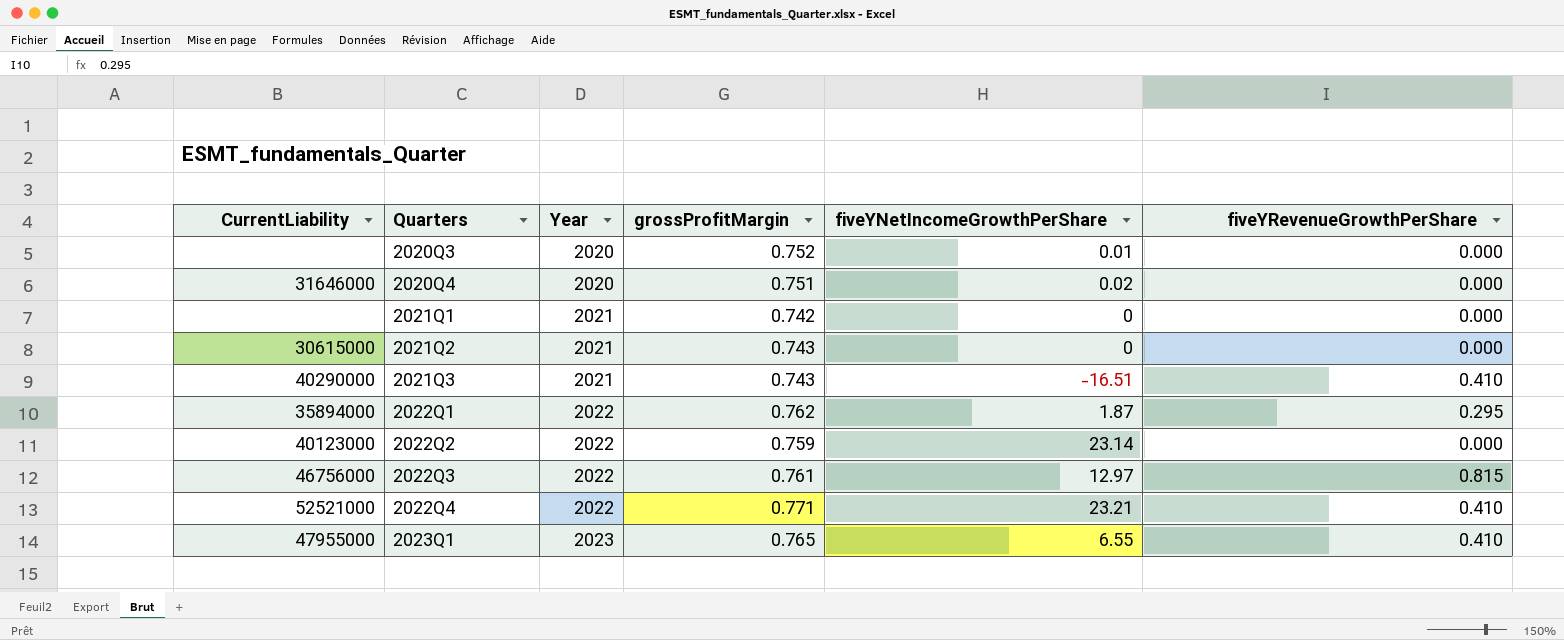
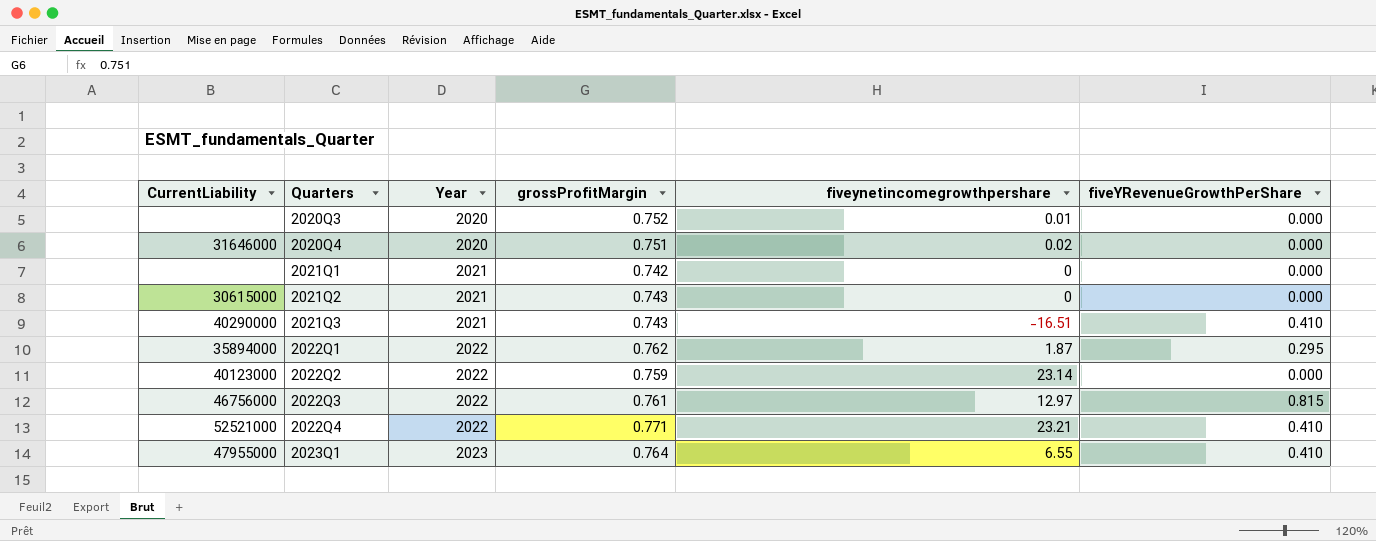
column name: fiveYNetIncomeGrowthPerShare -> fiveynetincomegrowthpershare
2023Q1 | grossProfitMargin: 0.765 -> 0.764

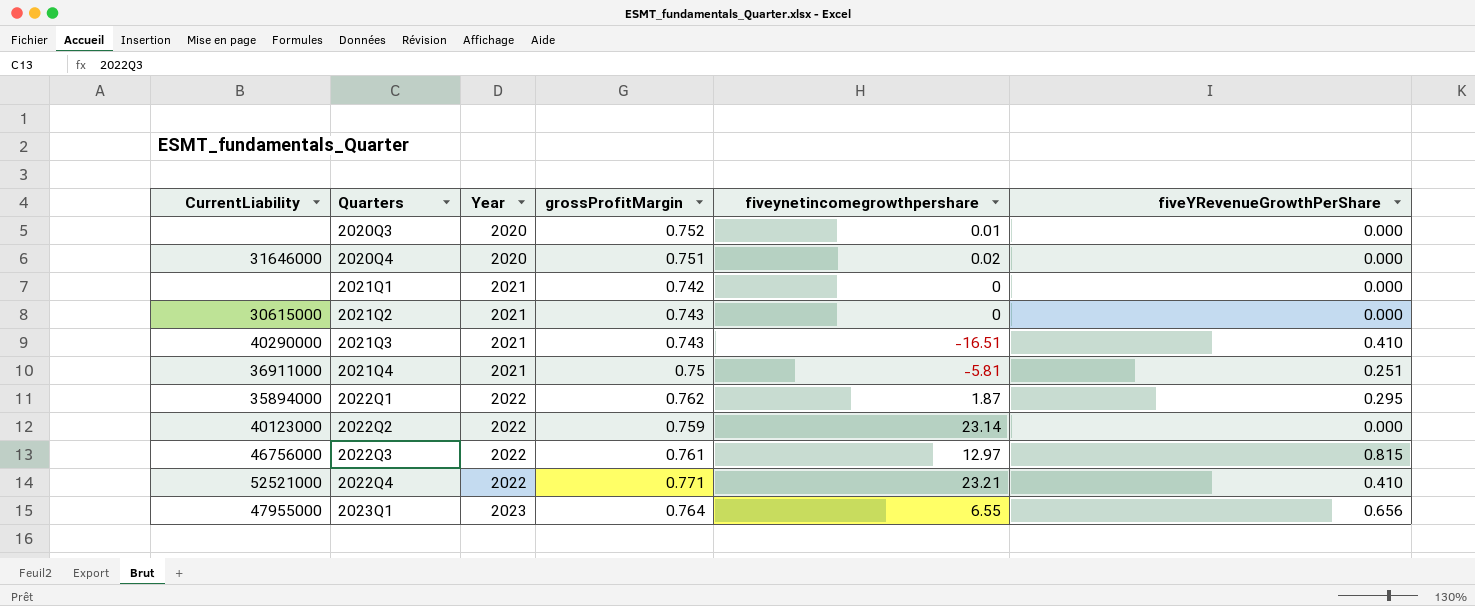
row 2021Q4: none -> 36911000 | 2021 | 0.75 | -5.81 | 0.251
2023Q1 | fiveYRevenueGrowthPerShare: 0.410 -> 0.656

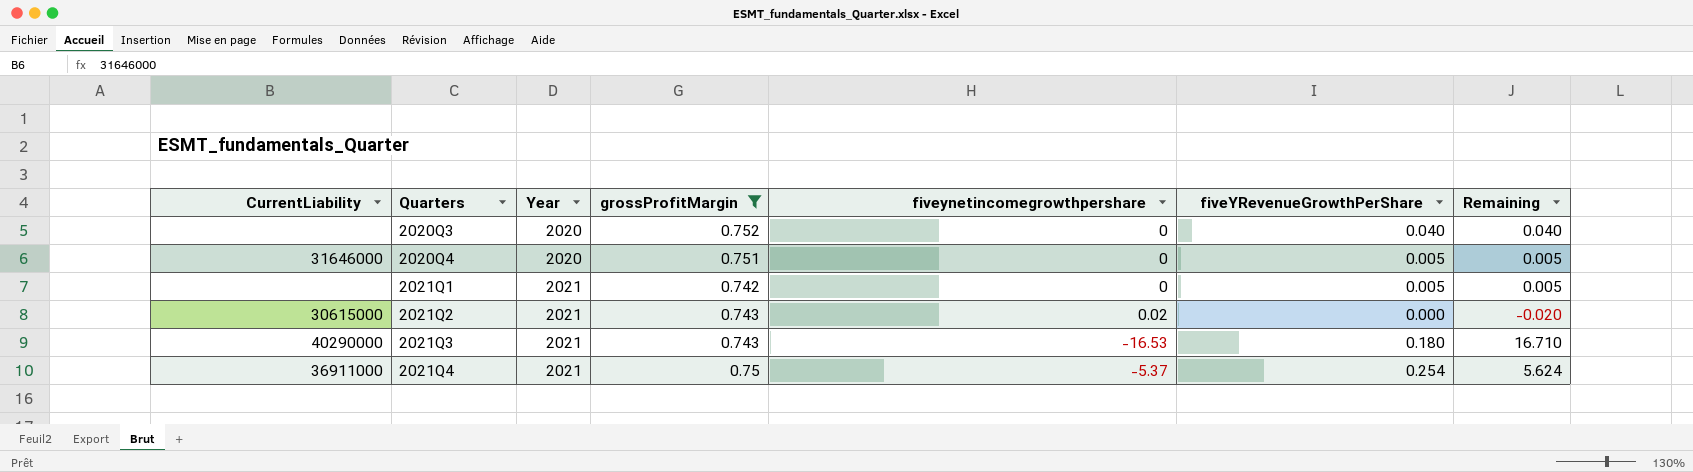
filter: none -> grossProfitMargin <= 0.752
column Remaining | formula: none -> [fiveYRevenueGrowthPerShare] - [fiveynetincomegrowthpershare]
2020Q3 | fiveynetincomegrowthpershare: 0.01 -> 0
2020Q3 | fiveYRevenueGrowthPerShare: 0.000 -> 0.040
2020Q4 | fiveynetincomegrowthpershare: 0.02 -> 0
2020Q4 | fiveYRevenueGrowthPerShare: 0.000 -> 0.005
2021Q1 | fiveYRevenueGrowthPerShare: 0.000 -> 0.005
2021Q2 | fiveynetincomegrowthpershare: 0 -> 0.02
2021Q3 | fiveynetincomegrowthpershare: -16.51 -> -16.53
2021Q3 | fiveYRevenueGrowthPerShare: 0.410 -> 0.180
2021Q4 | fiveynetincomegrowthpershare: -5.81 -> -5.37
2021Q4 | fiveYRevenueGrowthPerShare: 0.251 -> 0.254

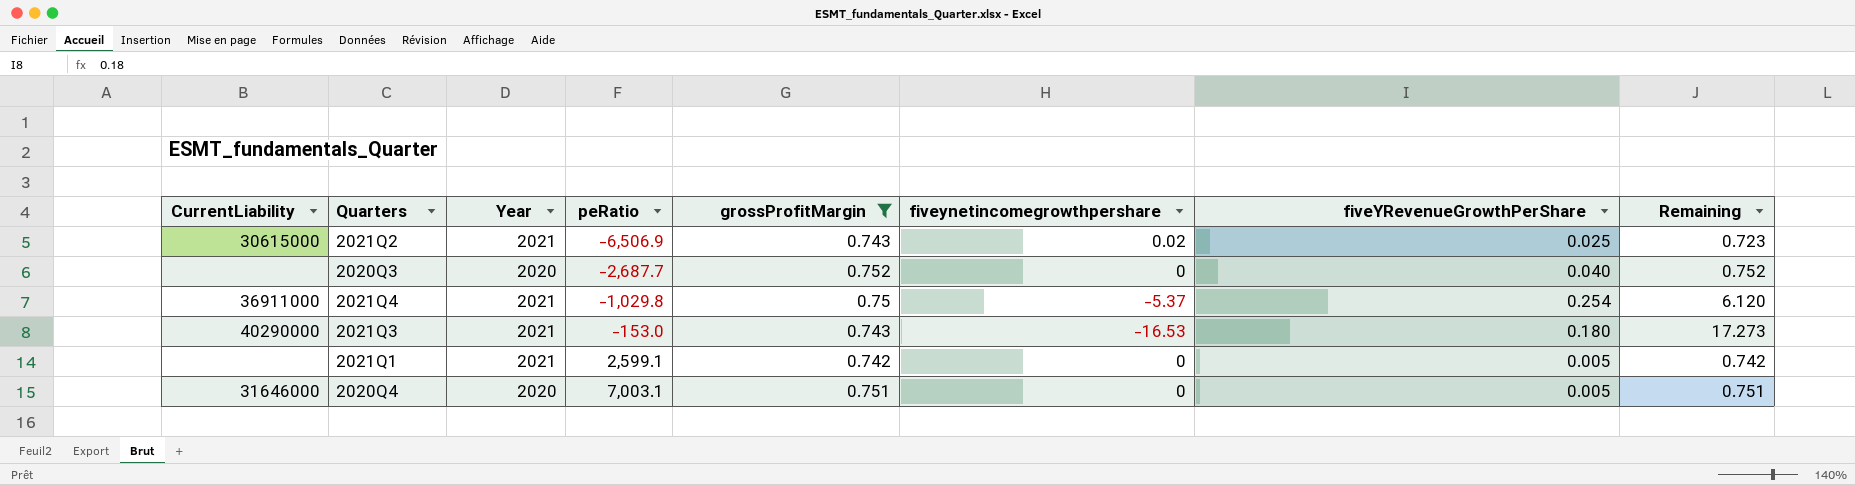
row order: Quarters ascending -> peRatio ascending
column peRatio | position: none -> 4
column Remaining | formula: [fiveYRevenueGrowthPerShare] - [fiveynetincomegrowthpershare] -> [grossProfitMargin] - [fiveynetincomegrowthpershare]
2021Q2 | fiveYRevenueGrowthPerShare: 0.000 -> 0.025

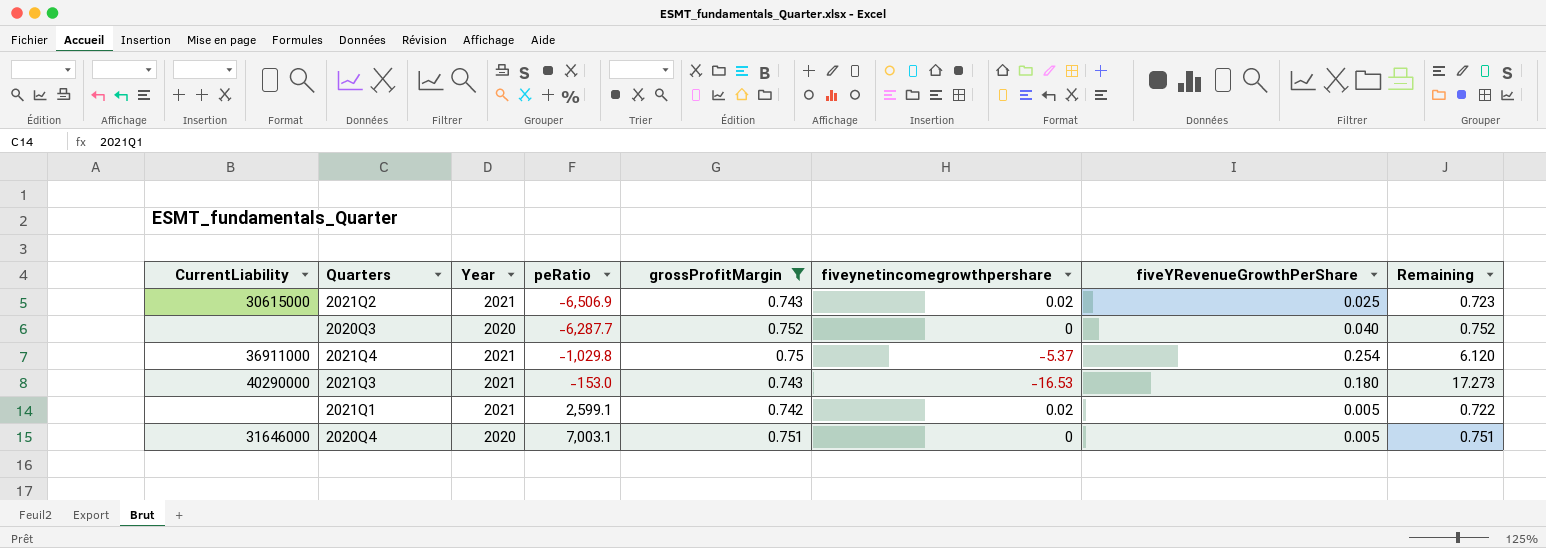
2020Q3 | peRatio: -2,687.7 -> -6,287.7
2021Q1 | fiveynetincomegrowthpershare: 0 -> 0.02
2021Q1 | Remaining: 0.742 -> 0.722

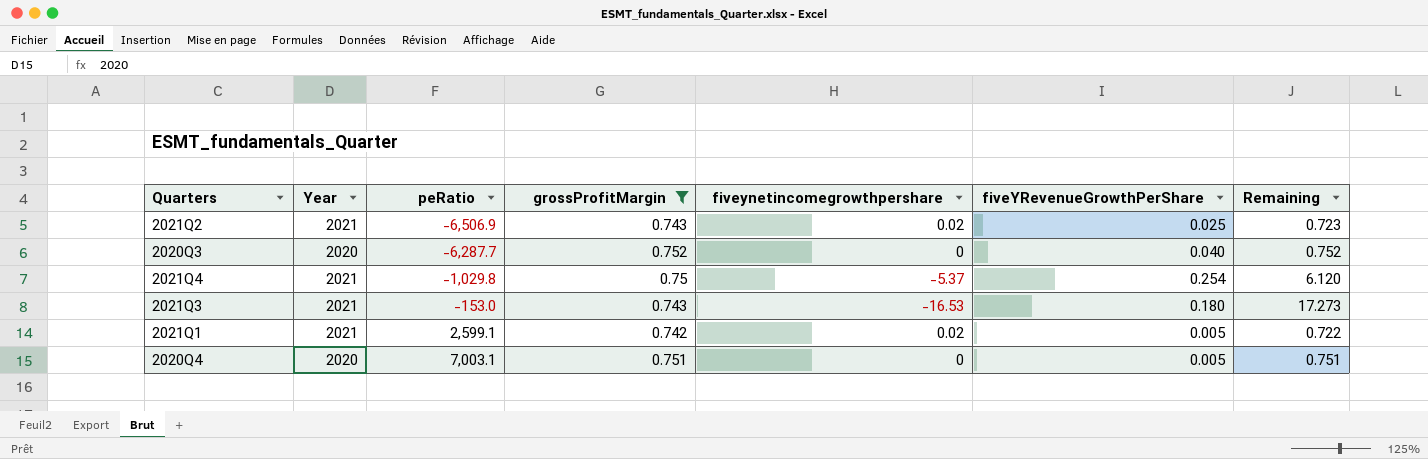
column CurrentLiability | position: 1 -> none

